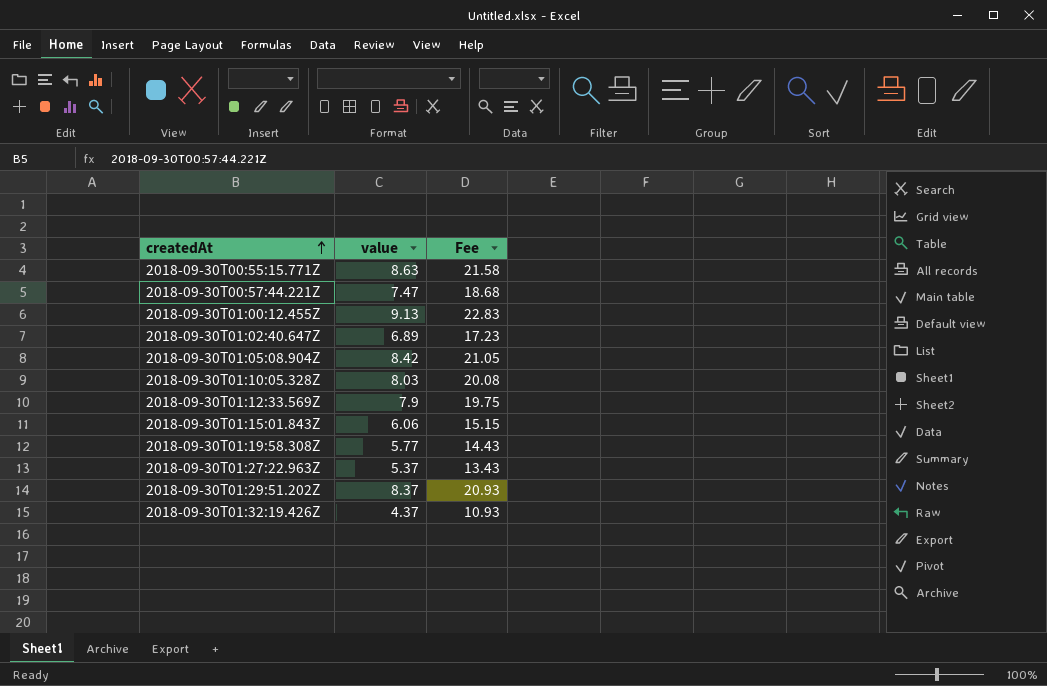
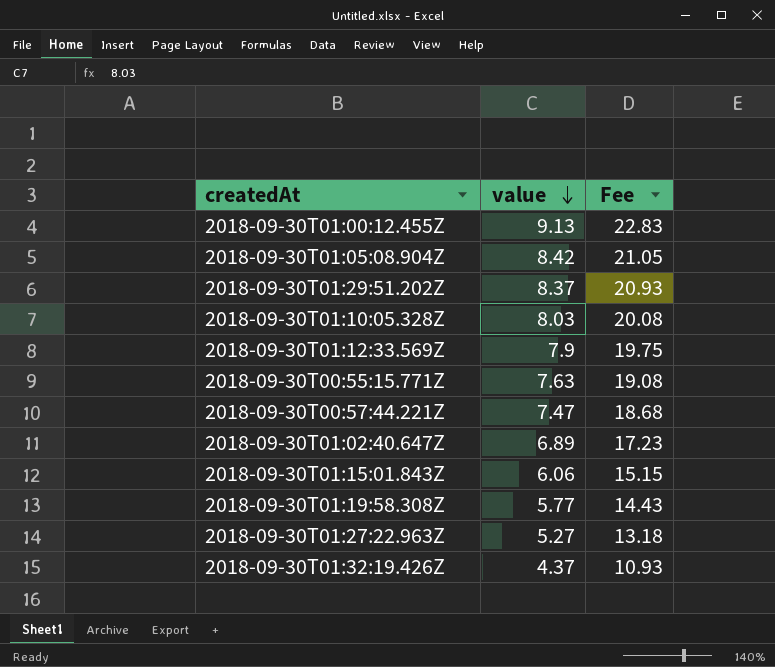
row order: createdAt ascending -> value descending
2018-09-30T00:55:15.771Z | value: 8.63 -> 7.63
2018-09-30T00:55:15.771Z | Fee: 21.58 -> 19.08
2018-09-30T01:27:22.963Z | value: 5.37 -> 5.27
2018-09-30T01:27:22.963Z | Fee: 13.43 -> 13.18

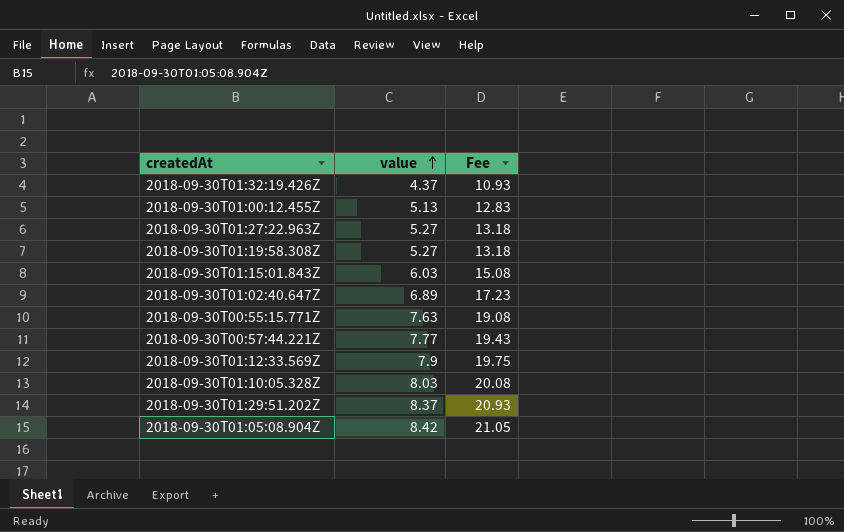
row order: value descending -> value ascending
2018-09-30T01:00:12.455Z | value: 9.13 -> 5.13
2018-09-30T01:00:12.455Z | Fee: 22.83 -> 12.83
2018-09-30T01:19:58.308Z | value: 5.77 -> 5.27
2018-09-30T01:19:58.308Z | Fee: 14.43 -> 13.18
2018-09-30T01:15:01.843Z | value: 6.06 -> 6.03
2018-09-30T01:15:01.843Z | Fee: 15.15 -> 15.08
2018-09-30T00:57:44.221Z | value: 7.47 -> 7.77
2018-09-30T00:57:44.221Z | Fee: 18.68 -> 19.43

